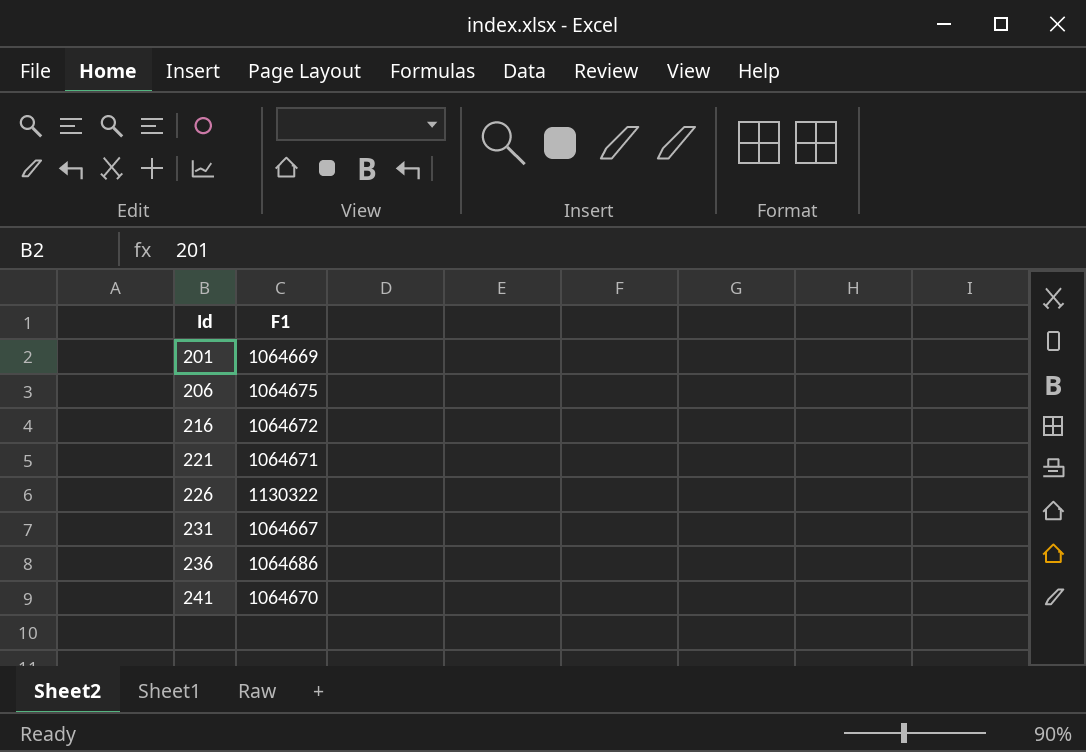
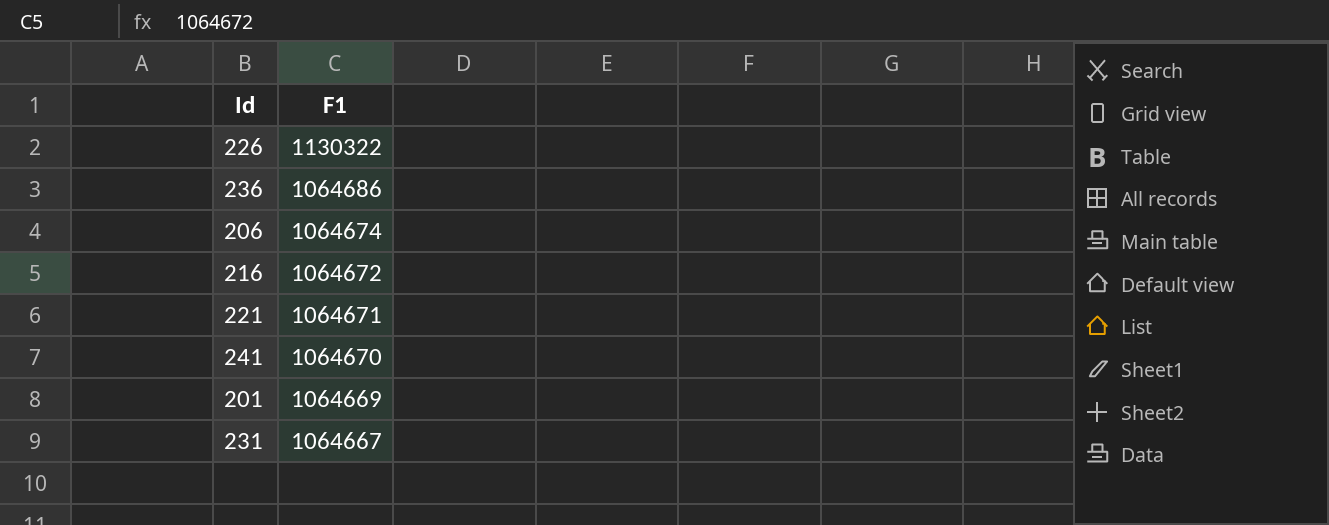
row order: Id ascending -> F1 descending
206 | F1: 1064675 -> 1064674

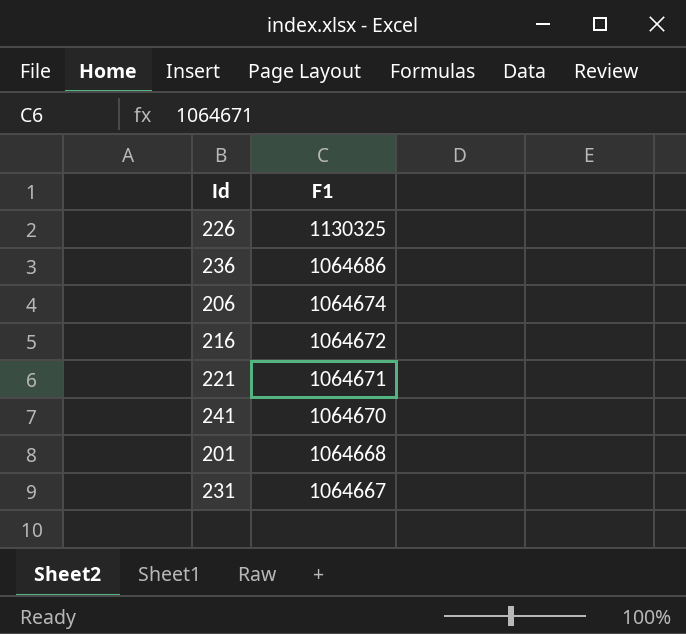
226 | F1: 1130322 -> 1130325
201 | F1: 1064669 -> 1064668

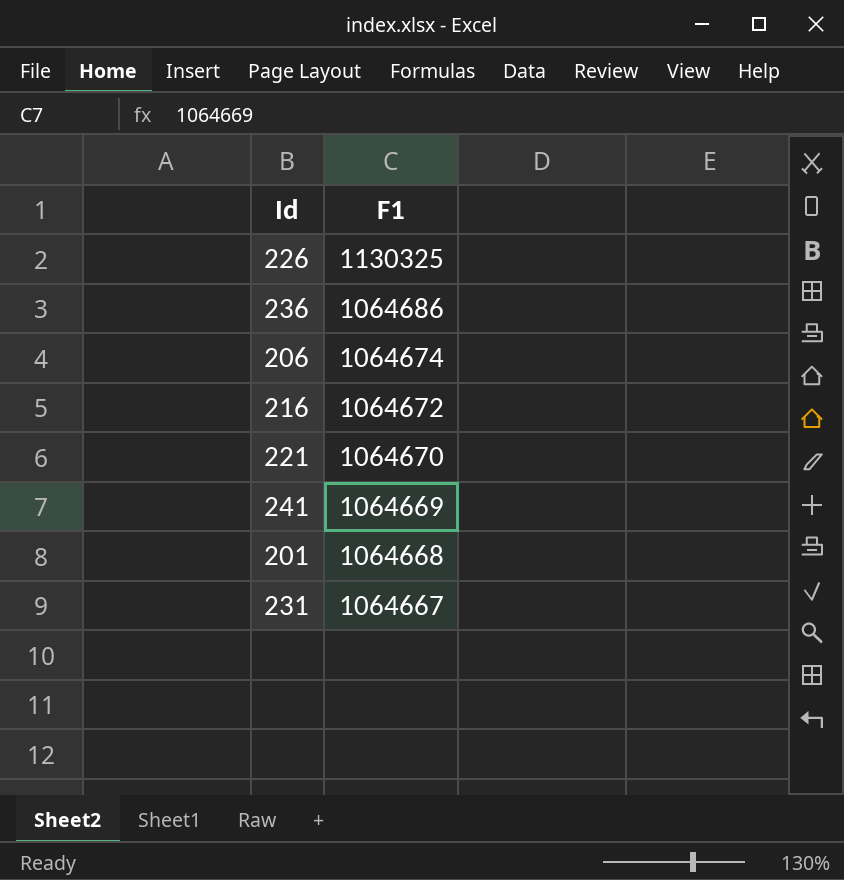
221 | F1: 1064671 -> 1064670
241 | F1: 1064670 -> 1064669

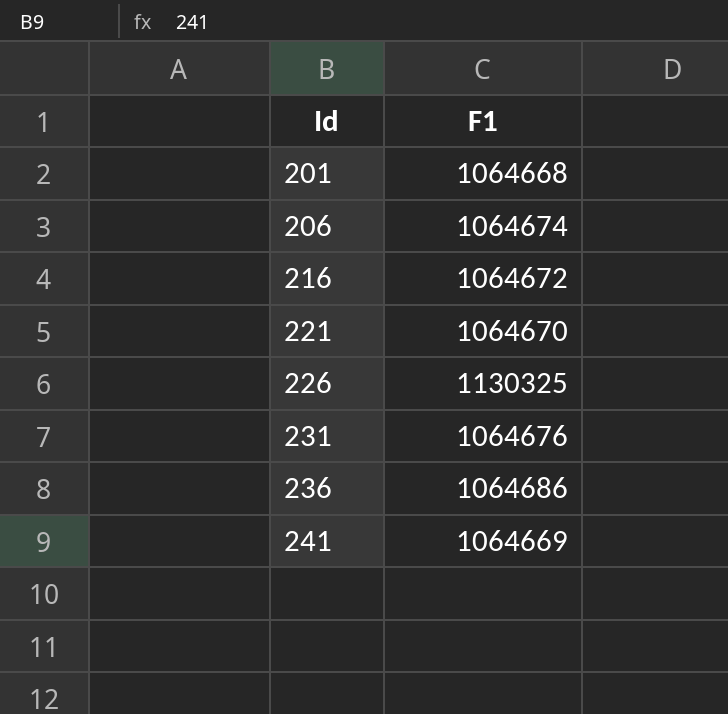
row order: F1 descending -> Id ascending
231 | F1: 1064667 -> 1064676

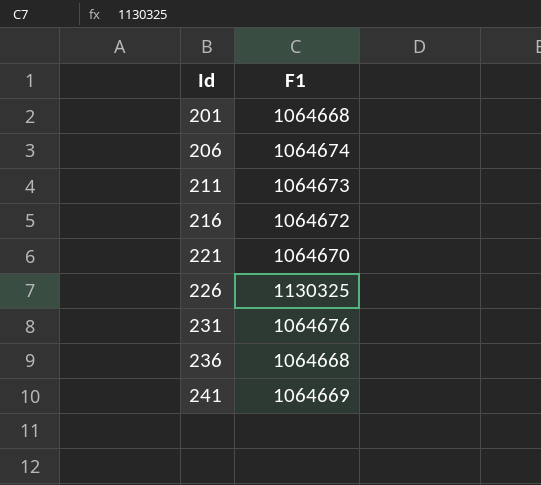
row 211: none -> 1064673
236 | F1: 1064686 -> 1064668

